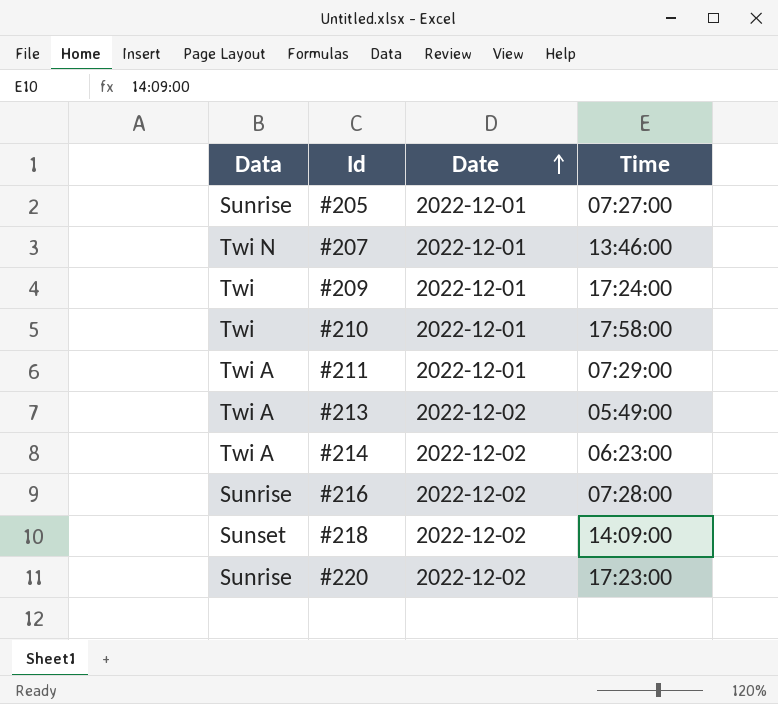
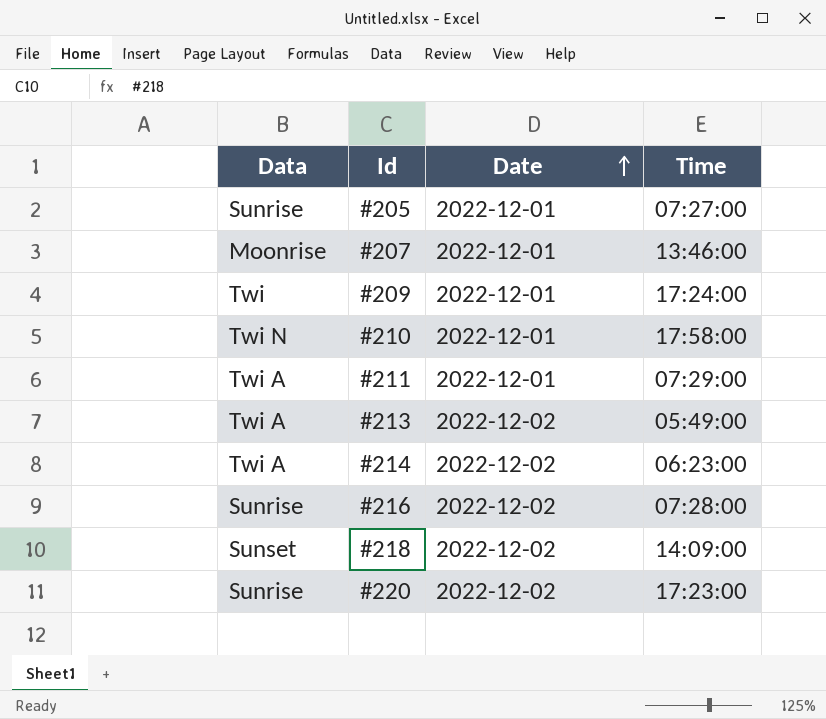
#207 | Data: Twi N -> Moonrise
#210 | Data: Twi -> Twi N

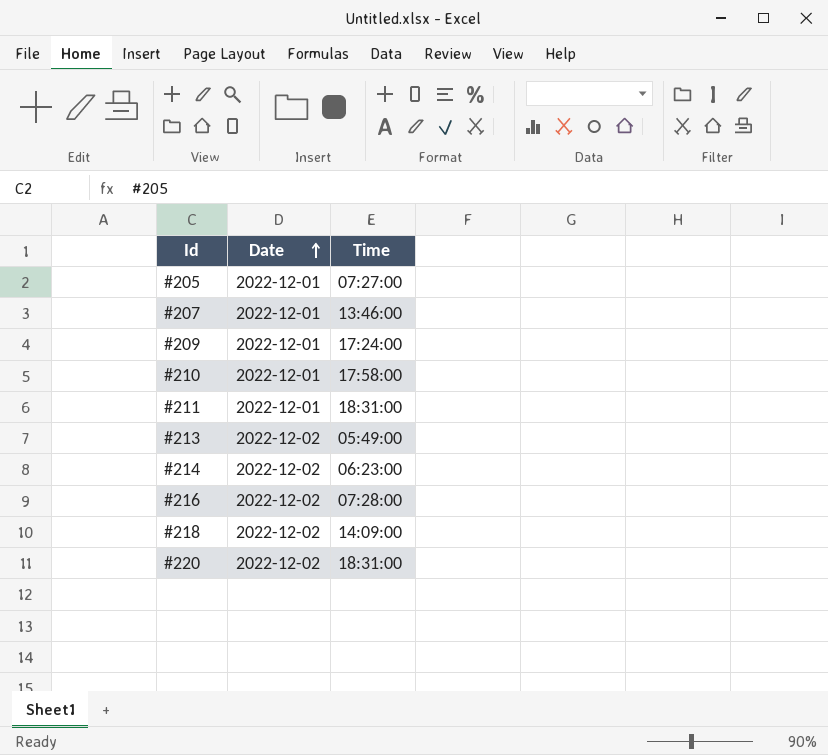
column Data | position: 1 -> none
#211 | Time: 07:29:00 -> 18:31:00
#220 | Time: 17:23:00 -> 18:31:00

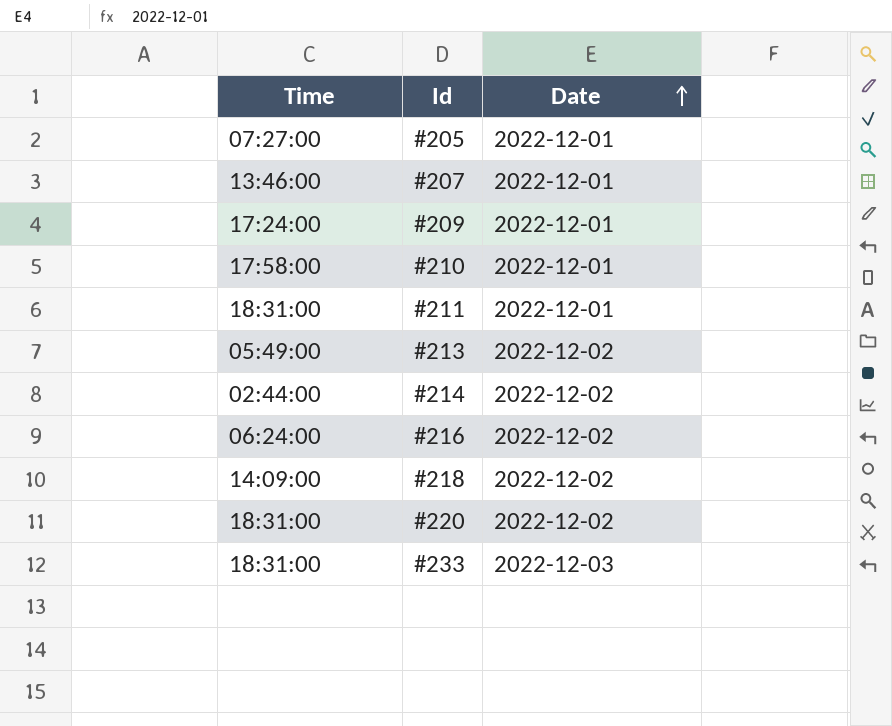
column Time | position: 3 -> 1
#214 | Time: 06:23:00 -> 02:44:00
#216 | Time: 07:28:00 -> 06:24:00
row #233: none -> 18:31:00 | 2022-12-03

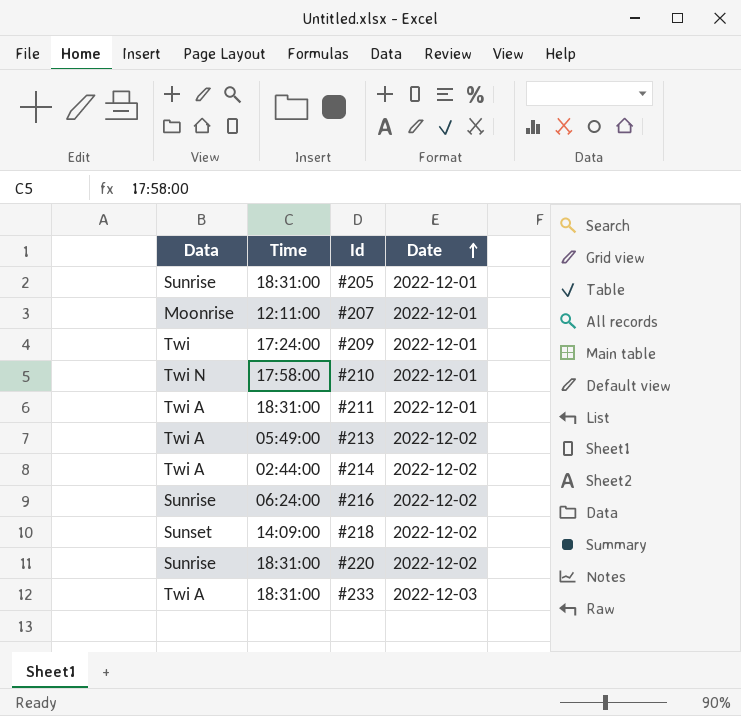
column Data | position: none -> 1
#205 | Time: 07:27:00 -> 18:31:00
#207 | Time: 13:46:00 -> 12:11:00

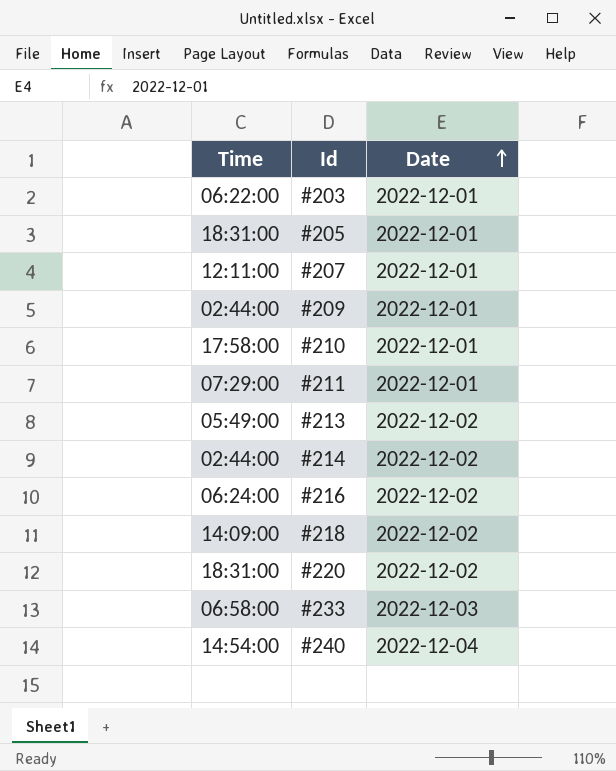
column Data | position: 1 -> none
row #203: none -> 06:22:00 | 2022-12-01
#209 | Time: 17:24:00 -> 02:44:00
#211 | Time: 18:31:00 -> 07:29:00
#233 | Time: 18:31:00 -> 06:58:00
row #240: none -> 14:54:00 | 2022-12-04

